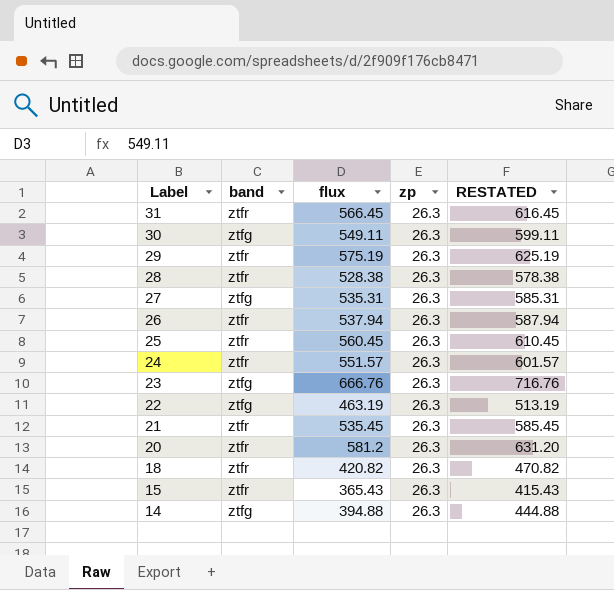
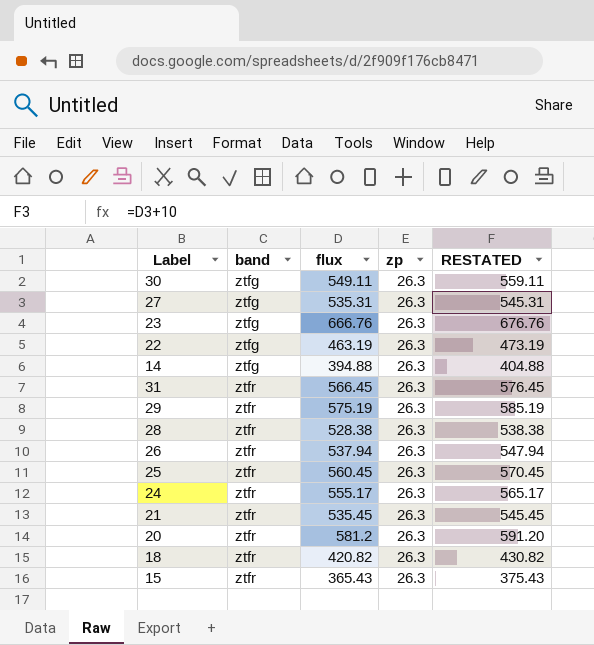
row order: Label descending -> band ascending
column RESTATED | formula: [flux] + 50 -> [flux] + 10
24 | flux: 551.57 -> 555.17

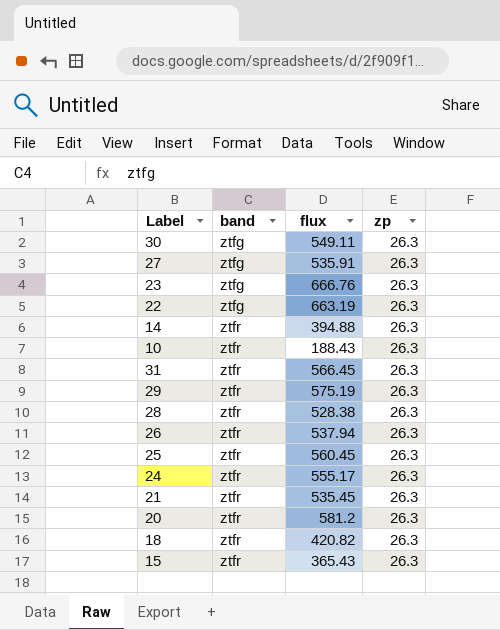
column RESTATED | formula: [flux] + 10 -> none
27 | flux: 535.31 -> 535.91
22 | flux: 463.19 -> 663.19
14 | band: ztfg -> ztfr
row 10: none -> ztfr | 188.43 | 26.3

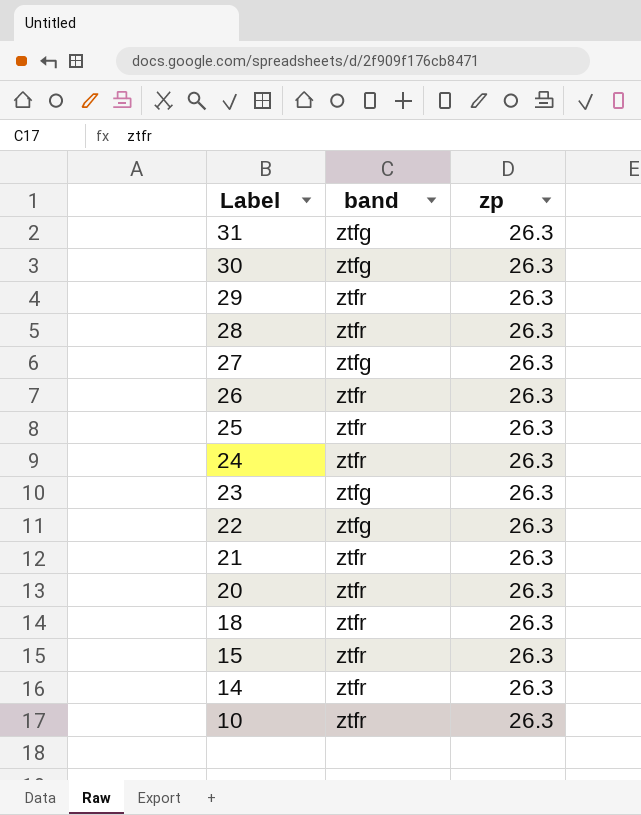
row order: band ascending -> Label descending
column flux | position: 3 -> none
31 | band: ztfr -> ztfg

